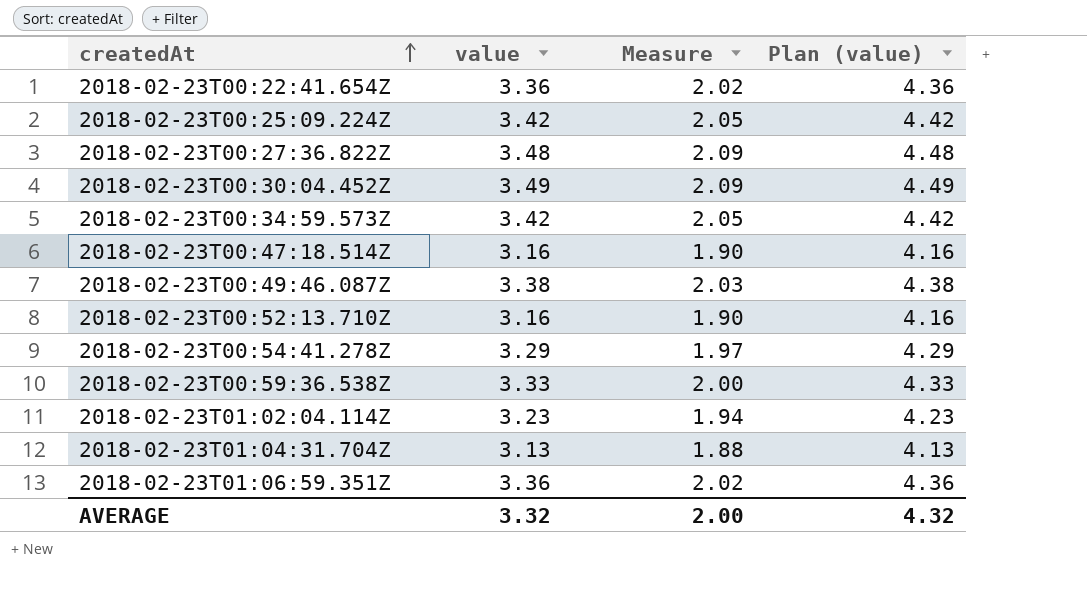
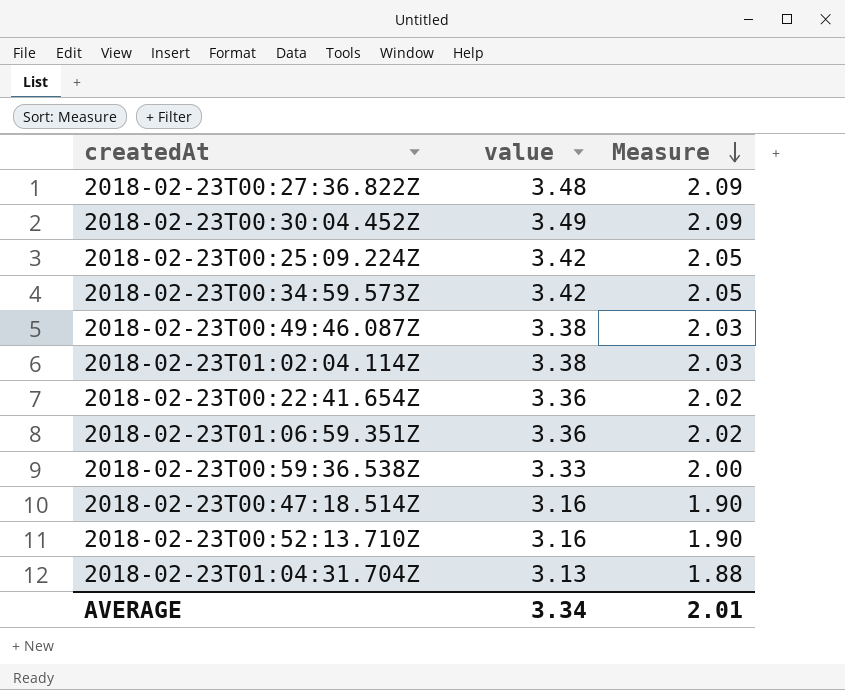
row order: createdAt ascending -> Measure descending
column Plan (value) | formula: [value] + 1 -> none
row 2018-02-23T00:54:41.278Z: 3.29 | 1.97 | 4.29 -> none
2018-02-23T01:02:04.114Z | value: 3.23 -> 3.38
2018-02-23T01:02:04.114Z | Measure: 1.94 -> 2.03
AVERAGE | value: 3.32 -> 3.34
AVERAGE | Measure: 2.00 -> 2.01

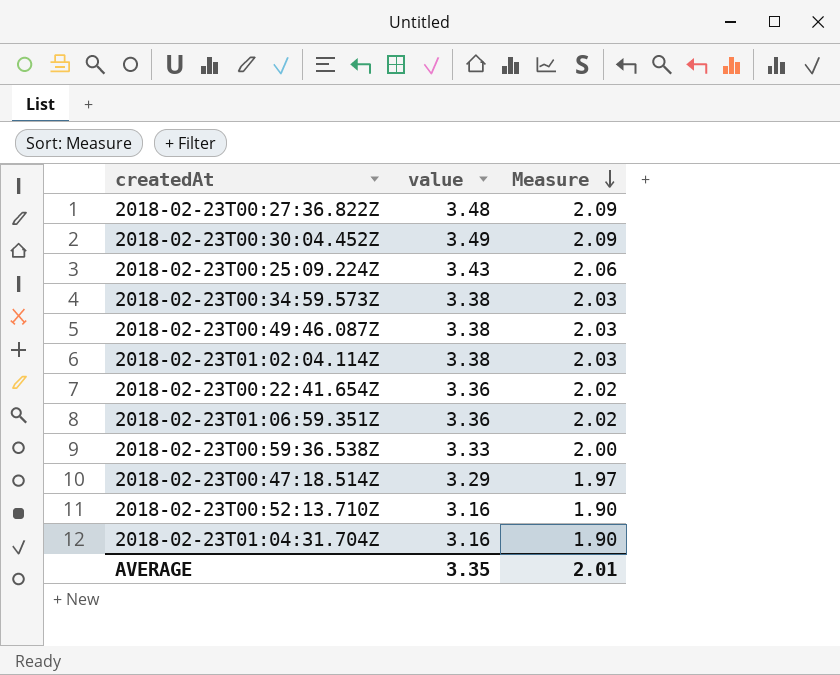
2018-02-23T00:25:09.224Z | value: 3.42 -> 3.43
2018-02-23T00:25:09.224Z | Measure: 2.05 -> 2.06
2018-02-23T00:34:59.573Z | value: 3.42 -> 3.38
2018-02-23T00:34:59.573Z | Measure: 2.05 -> 2.03
2018-02-23T00:47:18.514Z | value: 3.16 -> 3.29
2018-02-23T00:47:18.514Z | Measure: 1.90 -> 1.97
2018-02-23T01:04:31.704Z | value: 3.13 -> 3.16
2018-02-23T01:04:31.704Z | Measure: 1.88 -> 1.90
AVERAGE | value: 3.34 -> 3.35

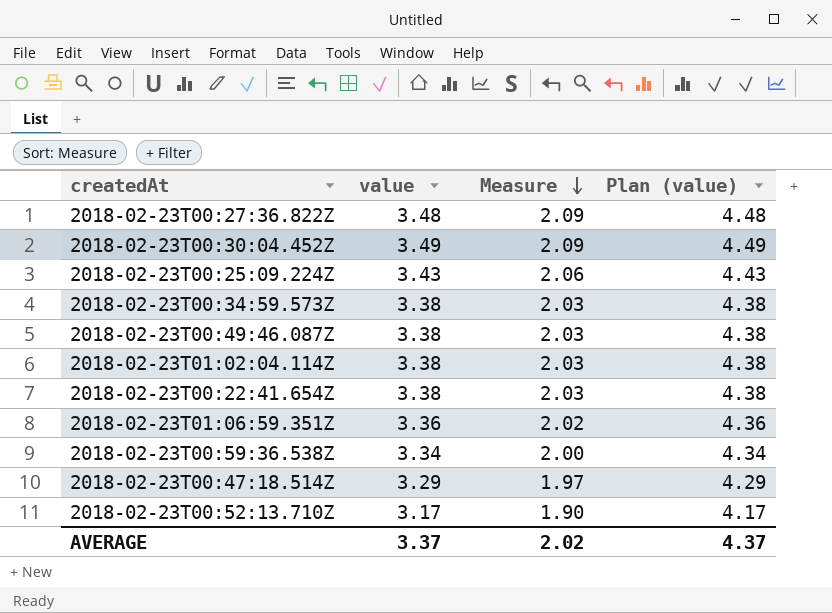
column Plan (value) | formula: none -> [value] + 1
row 2018-02-23T01:04:31.704Z: 3.16 | 1.90 -> none
2018-02-23T00:22:41.654Z | value: 3.36 -> 3.38
2018-02-23T00:22:41.654Z | Measure: 2.02 -> 2.03
2018-02-23T00:59:36.538Z | value: 3.33 -> 3.34
2018-02-23T00:52:13.710Z | value: 3.16 -> 3.17
AVERAGE | value: 3.35 -> 3.37
AVERAGE | Measure: 2.01 -> 2.02

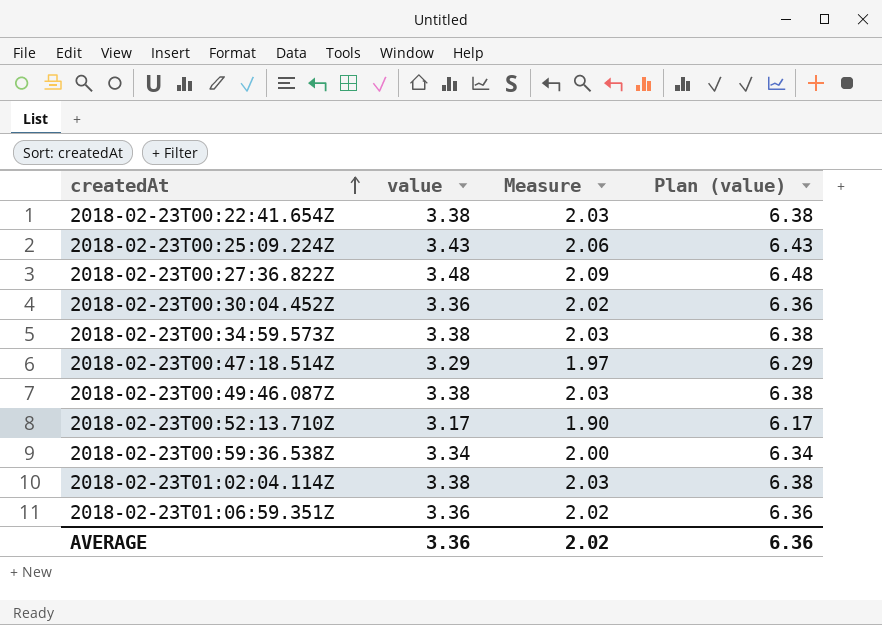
row order: Measure descending -> createdAt ascending
column Plan (value) | formula: [value] + 1 -> [value] + 3
2018-02-23T00:30:04.452Z | value: 3.49 -> 3.36
2018-02-23T00:30:04.452Z | Measure: 2.09 -> 2.02
AVERAGE | value: 3.37 -> 3.36
AVERAGE | Plan (value): 4.37 -> 6.36

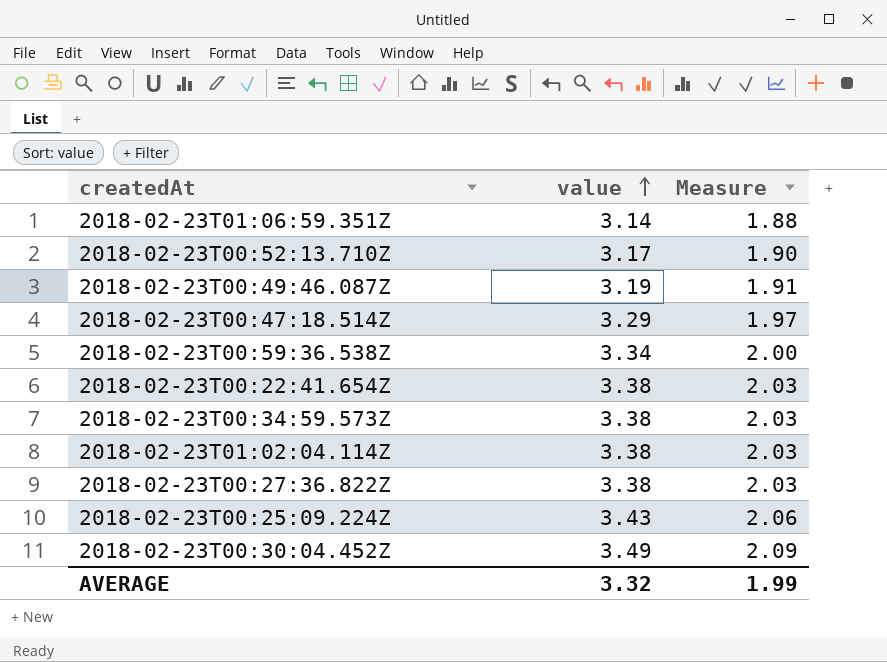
row order: createdAt ascending -> value ascending
column Plan (value) | formula: [value] + 3 -> none
2018-02-23T01:06:59.351Z | value: 3.36 -> 3.14
2018-02-23T01:06:59.351Z | Measure: 2.02 -> 1.88
2018-02-23T00:49:46.087Z | value: 3.38 -> 3.19
2018-02-23T00:49:46.087Z | Measure: 2.03 -> 1.91
2018-02-23T00:27:36.822Z | value: 3.48 -> 3.38
2018-02-23T00:27:36.822Z | Measure: 2.09 -> 2.03
2018-02-23T00:30:04.452Z | value: 3.36 -> 3.49
2018-02-23T00:30:04.452Z | Measure: 2.02 -> 2.09
AVERAGE | value: 3.36 -> 3.32
AVERAGE | Measure: 2.02 -> 1.99

